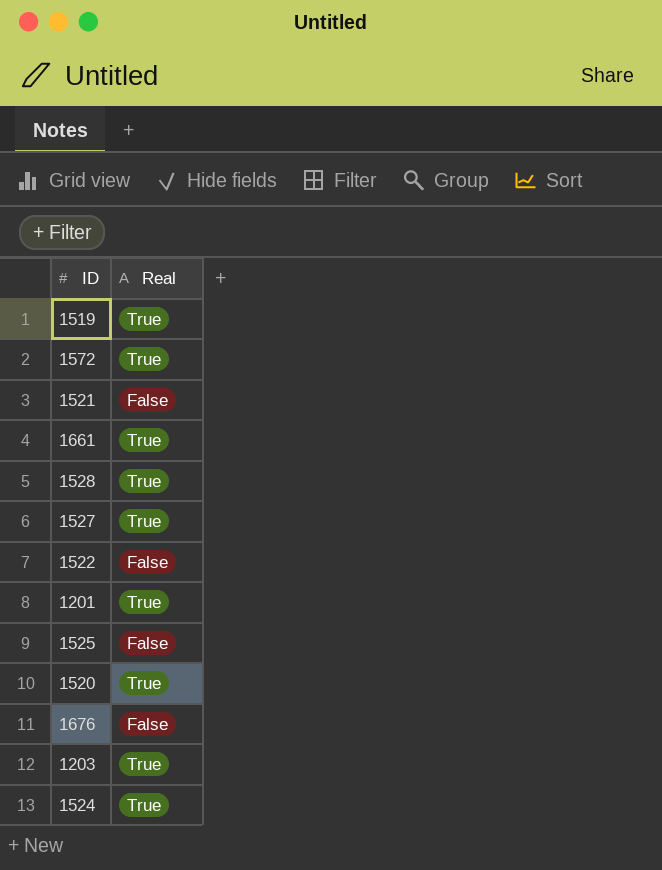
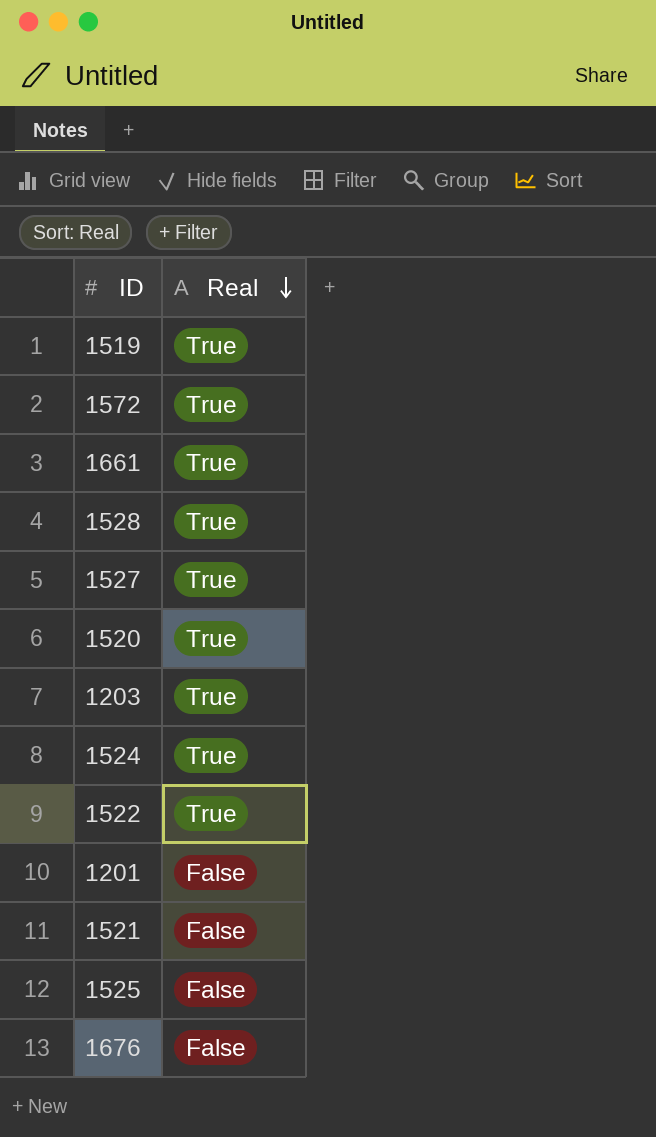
row order: none -> Real descending
1522 | Real: False -> True
1201 | Real: True -> False

